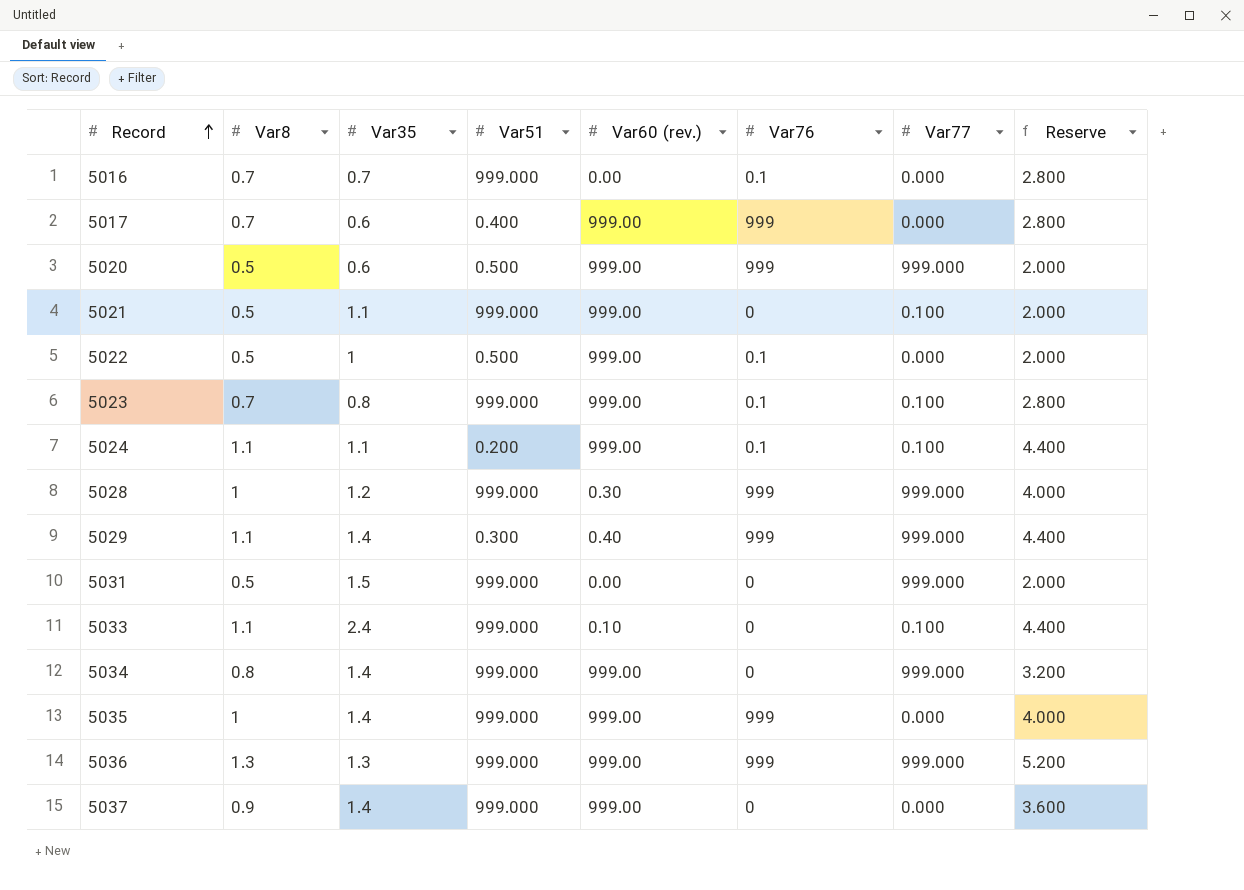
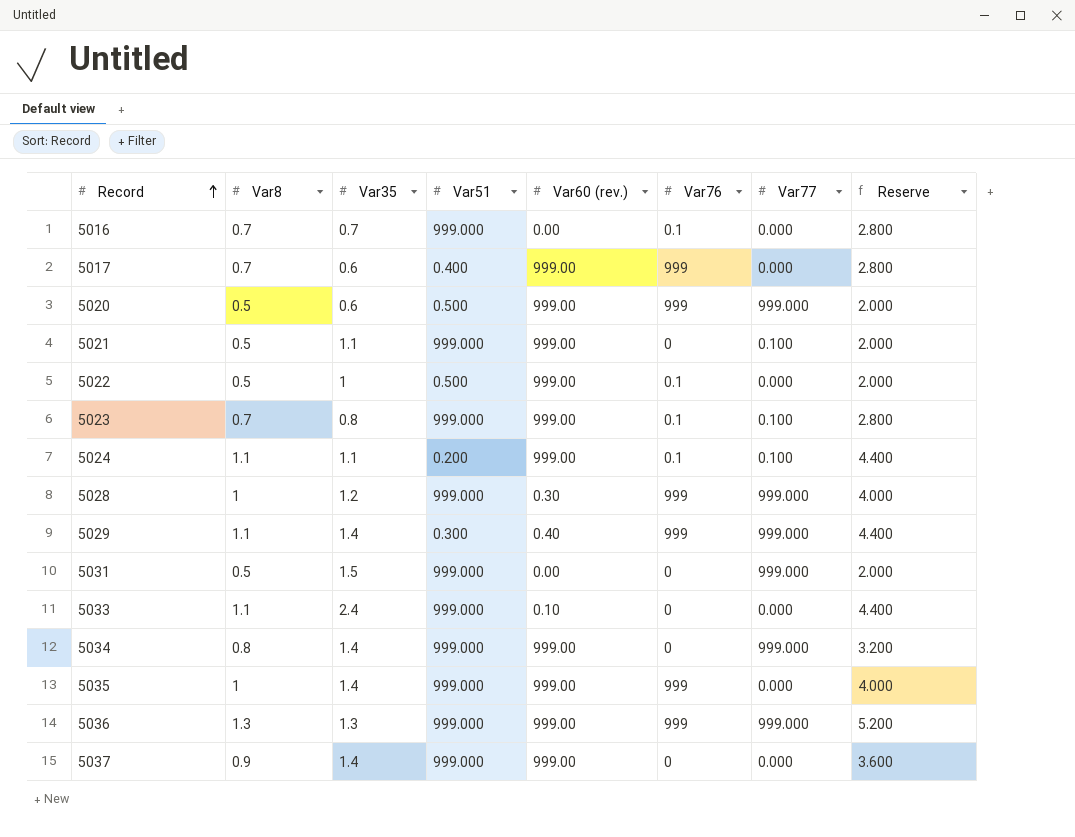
5033 | Var77: 0.100 -> 0.000

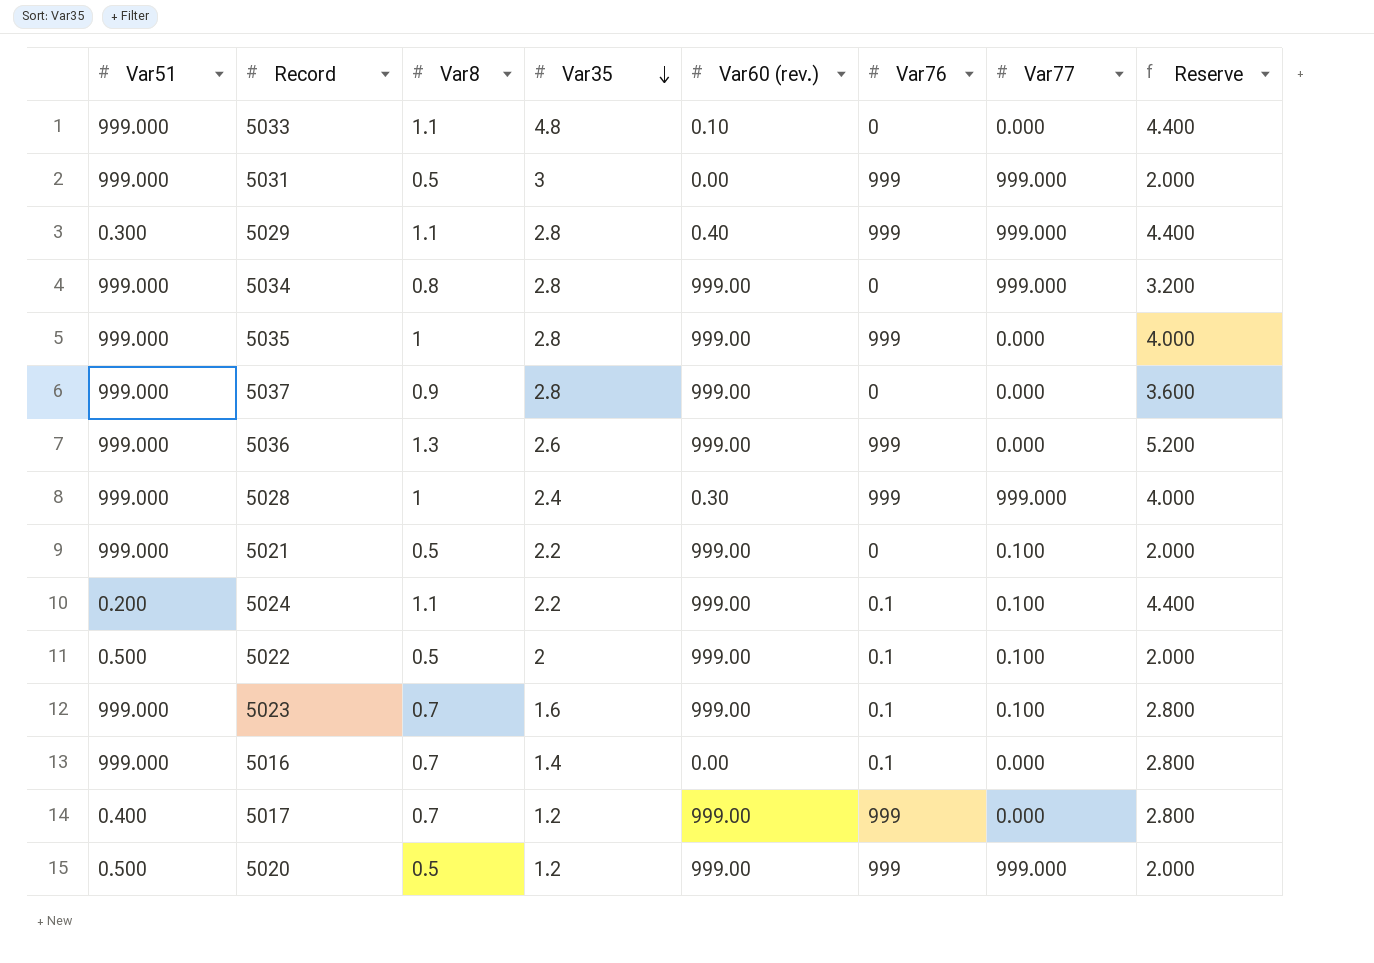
row order: Record ascending -> Var35 descending
column Var51 | position: 4 -> 1
5033 | Var35: 2.4 -> 4.8
5031 | Var35: 1.5 -> 3
5031 | Var76: 0 -> 999
5029 | Var35: 1.4 -> 2.8
5034 | Var35: 1.4 -> 2.8
5035 | Var35: 1.4 -> 2.8
5037 | Var35: 1.4 -> 2.8
5036 | Var35: 1.3 -> 2.6
5036 | Var77: 999.000 -> 0.000
5028 | Var35: 1.2 -> 2.4
5021 | Var35: 1.1 -> 2.2
5024 | Var35: 1.1 -> 2.2
5022 | Var35: 1 -> 2
5022 | Var77: 0.000 -> 0.100
5023 | Var35: 0.8 -> 1.6
5016 | Var35: 0.7 -> 1.4
5017 | Var35: 0.6 -> 1.2
5020 | Var35: 0.6 -> 1.2

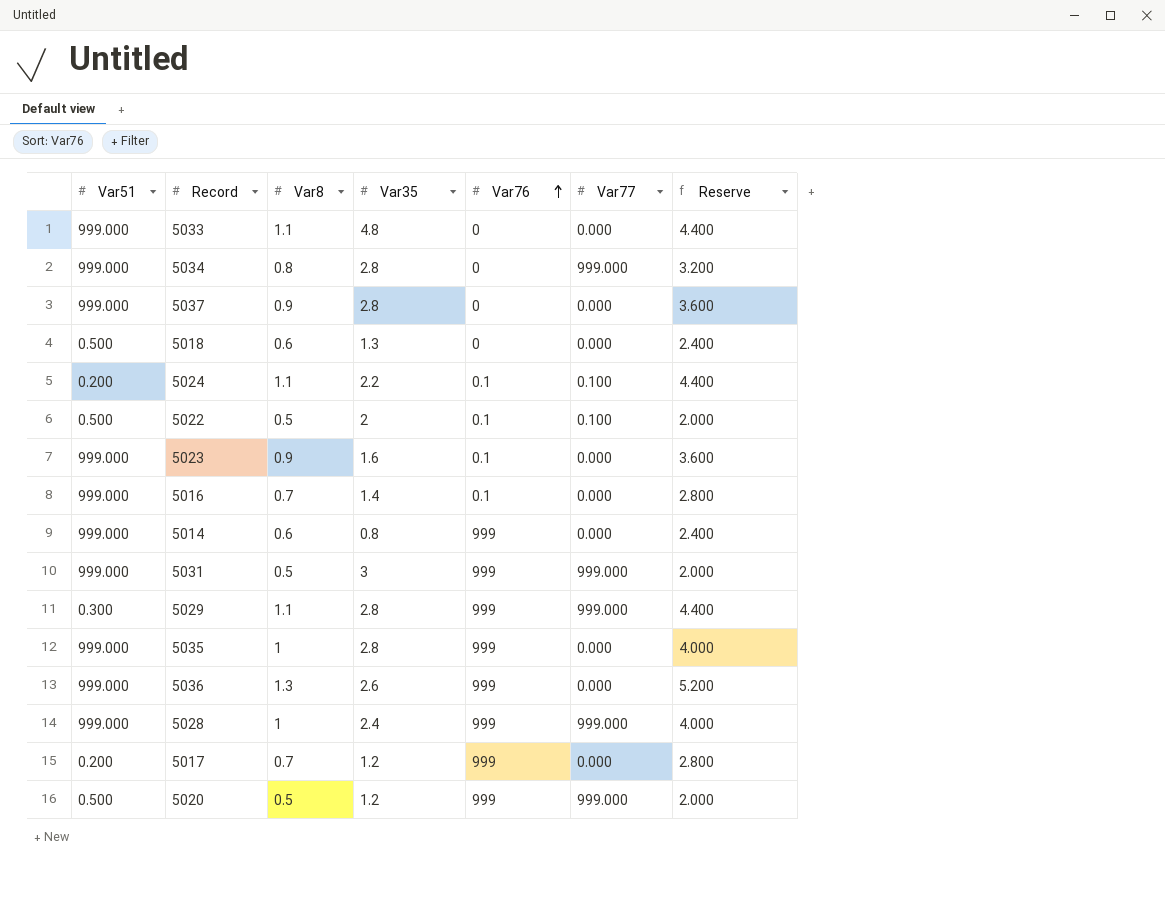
row order: Var35 descending -> Var76 ascending
column Var60 (rev.) | position: 5 -> none
row 5021: 999.000 | 0.5 | 2.2 | 999.00 | 0 | 0.100 | 2.000 -> none
row 5018: none -> 0.500 | 0.6 | 1.3 | 0 | 0.000 | 2.400
5023 | Var8: 0.7 -> 0.9
5023 | Var77: 0.100 -> 0.000
5023 | Reserve: 2.800 -> 3.600
row 5014: none -> 999.000 | 0.6 | 0.8 | 999 | 0.000 | 2.400
5017 | Var51: 0.400 -> 0.200

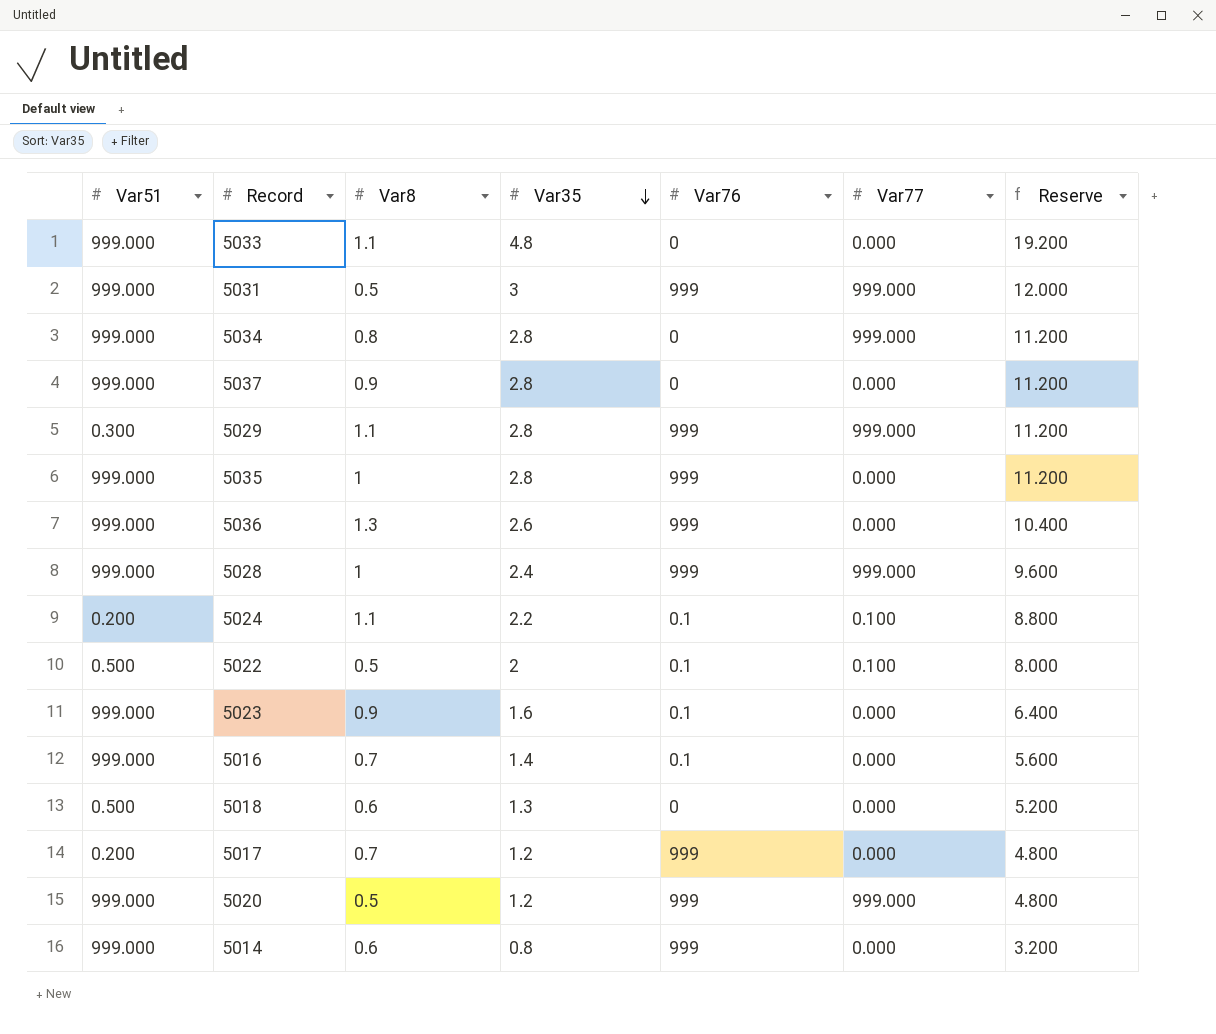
row order: Var76 ascending -> Var35 descending
column Reserve | formula: [Var8] * 4 -> [Var35] * 4
5020 | Var51: 0.500 -> 999.000

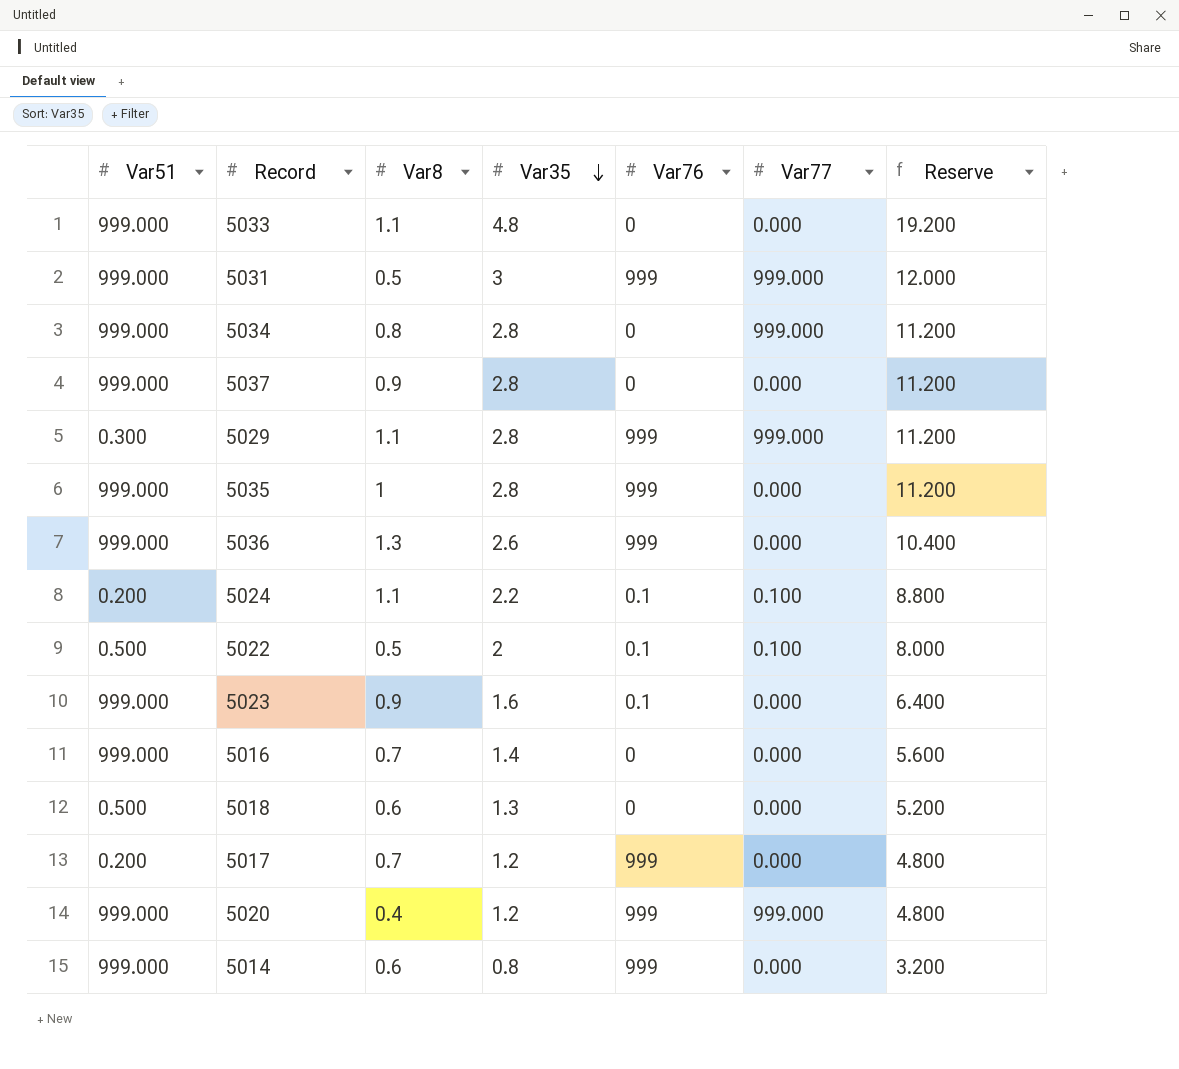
row 5028: 999.000 | 1 | 2.4 | 999 | 999.000 | 9.600 -> none
5016 | Var76: 0.1 -> 0
5020 | Var8: 0.5 -> 0.4

